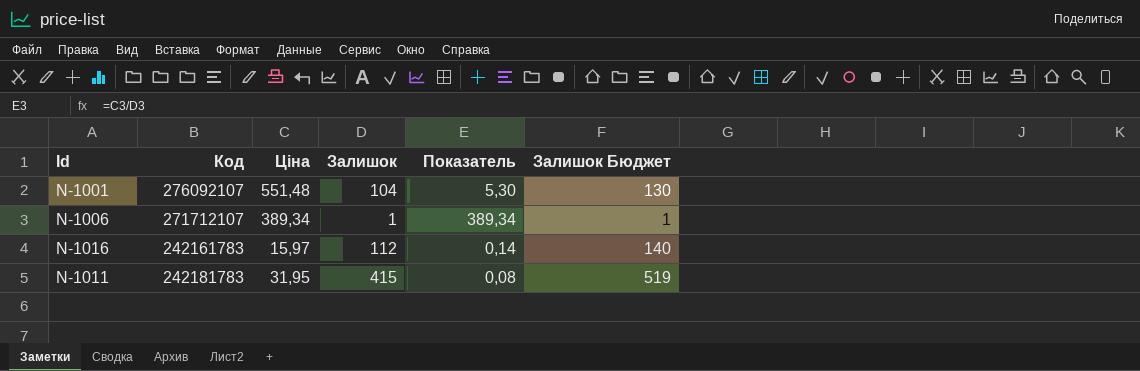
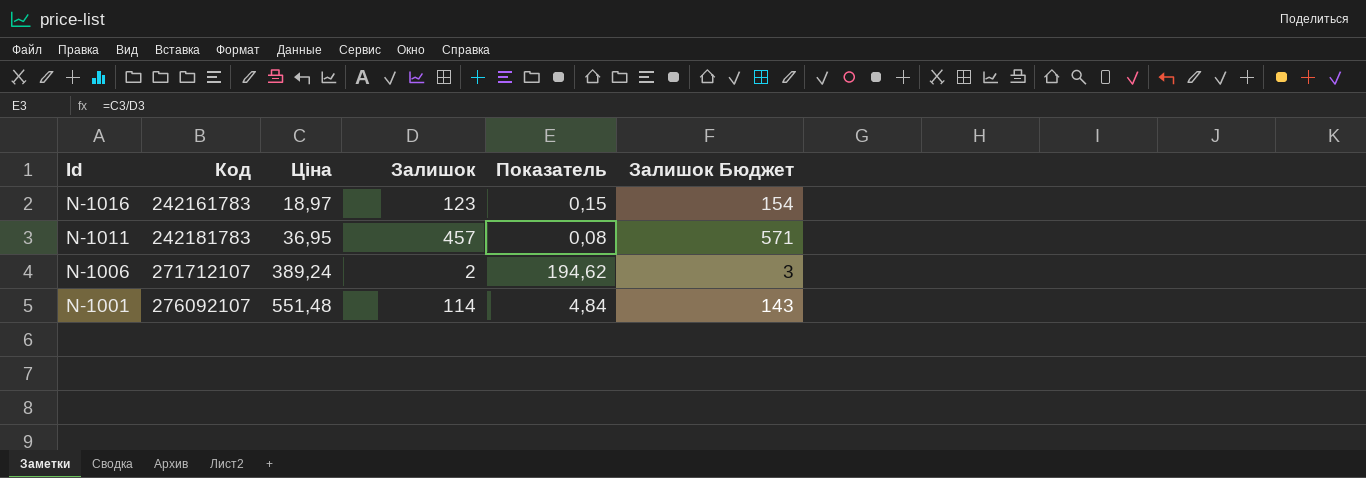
row order: none -> Id descending
N-1016 | Ціна: 15,97 -> 18,97
N-1016 | Залишок: 112 -> 123
N-1016 | Показатель: 0,14 -> 0,15
N-1016 | Залишок Бюджет: 140 -> 154
N-1011 | Ціна: 31,95 -> 36,95
N-1011 | Залишок: 415 -> 457
N-1011 | Залишок Бюджет: 519 -> 571
N-1006 | Ціна: 389,34 -> 389,24
N-1006 | Залишок: 1 -> 2
N-1006 | Показатель: 389,34 -> 194,62
N-1006 | Залишок Бюджет: 1 -> 3
N-1001 | Залишок: 104 -> 114
N-1001 | Показатель: 5,30 -> 4,84
N-1001 | Залишок Бюджет: 130 -> 143

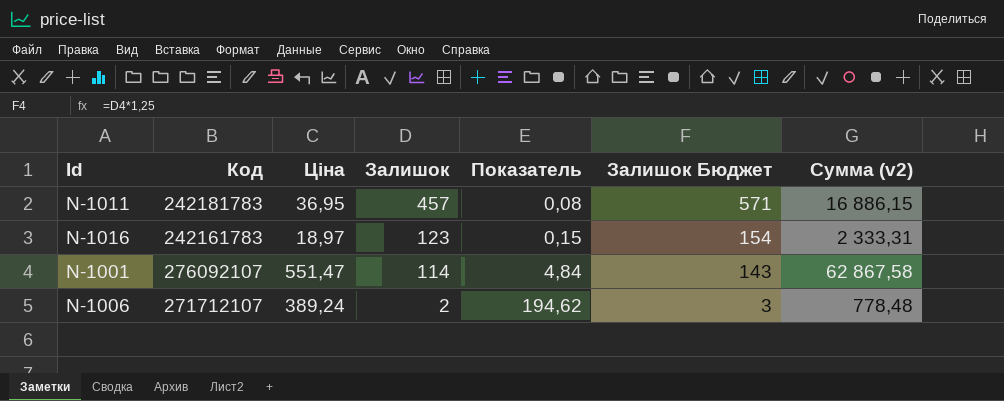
row order: Id descending -> Залишок descending
column Сумма (v2) | formula: none -> [Ціна] * [Залишок]
N-1001 | Ціна: 551,48 -> 551,47

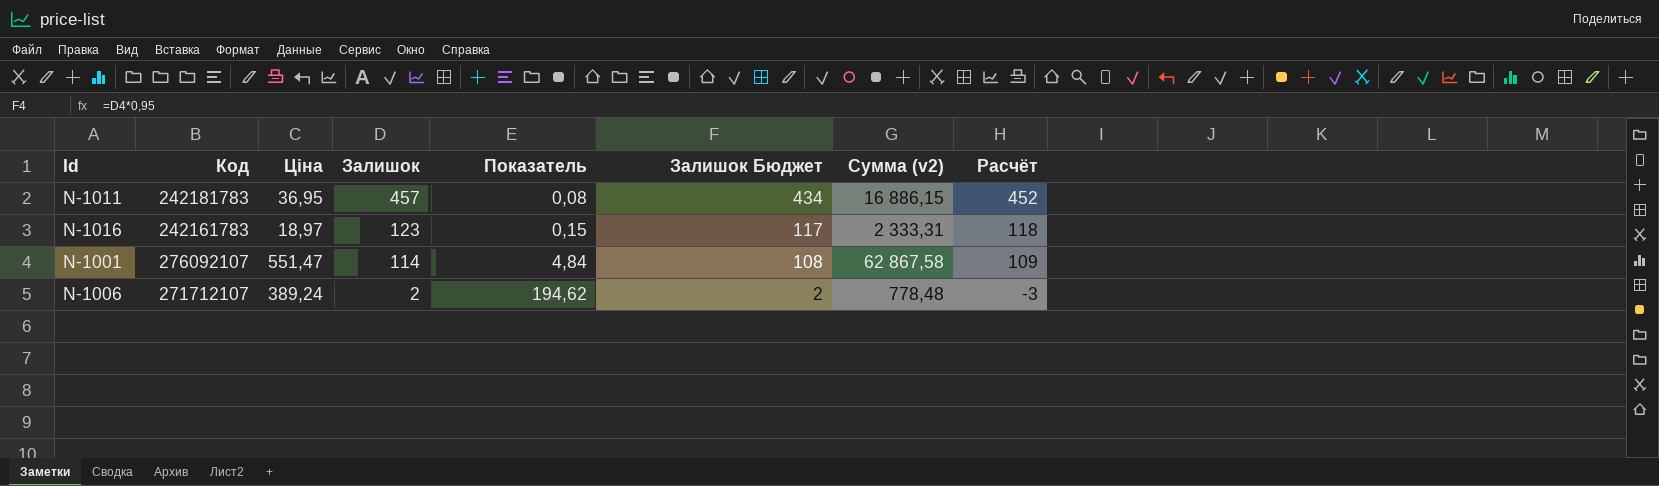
column Залишок Бюджет | formula: [Залишок] * 1,25 -> [Залишок] * 0,95
column Расчёт | formula: none -> [Залишок] - 5

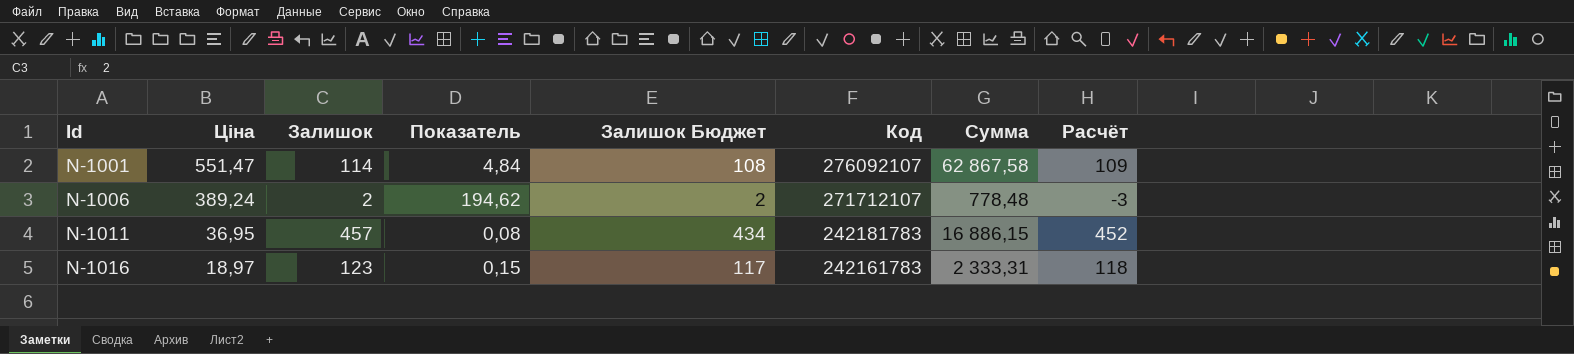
row order: Залишок descending -> Id ascending
column Код | position: 2 -> 6
column name: Сумма (v2) -> Сумма

